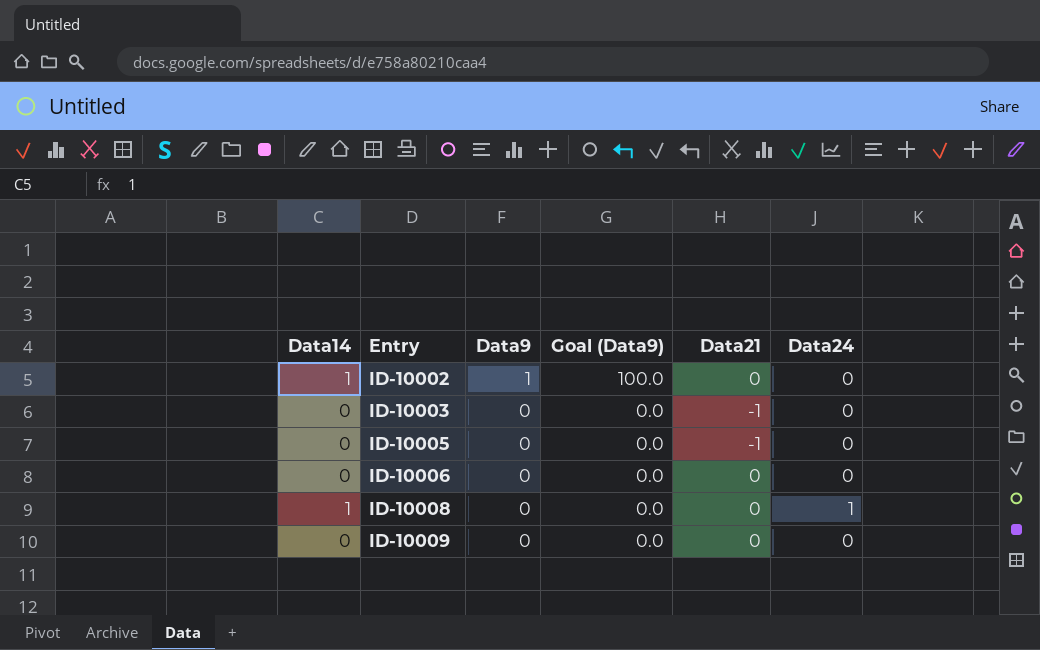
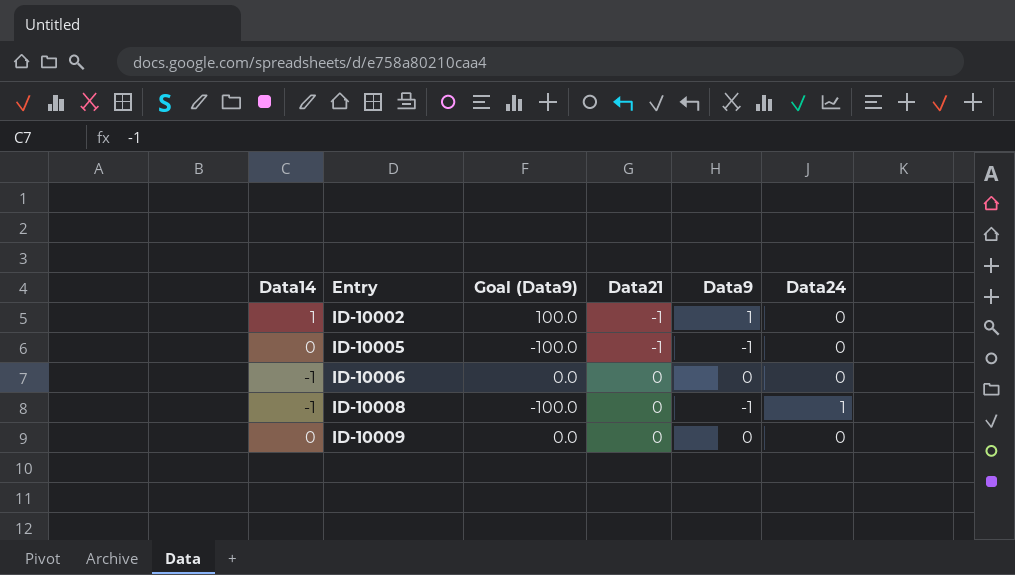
column Data9 | position: 3 -> 5
row ID-10003: 0 | 0 | 0.0 | -1 | 0 -> none
ID-10002 | Data21: 0 -> -1
ID-10005 | Goal (Data9): 0.0 -> -100.0
ID-10005 | Data9: 0 -> -1
ID-10006 | Data14: 0 -> -1
ID-10008 | Data14: 1 -> -1
ID-10008 | Goal (Data9): 0.0 -> -100.0
ID-10008 | Data9: 0 -> -1

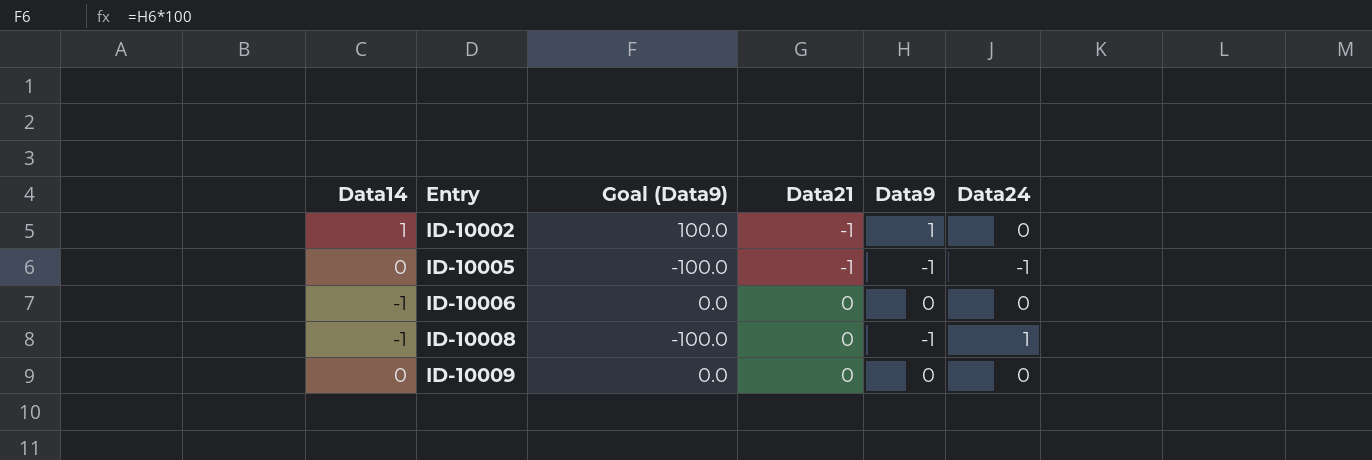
ID-10005 | Data24: 0 -> -1

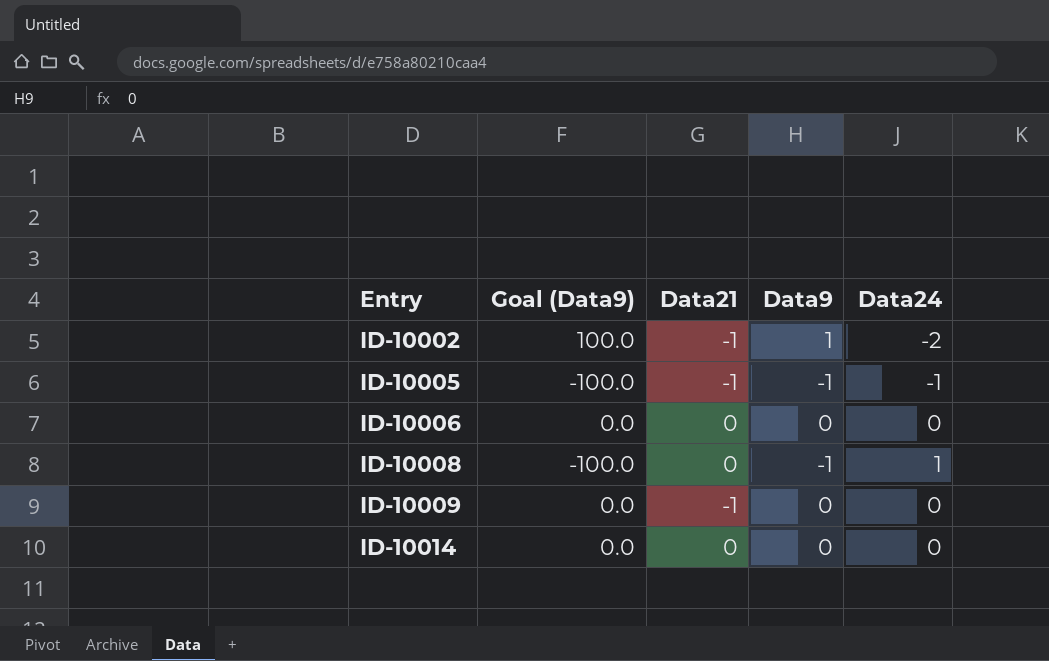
column Data14 | position: 1 -> none
ID-10002 | Data24: 0 -> -2
ID-10009 | Data21: 0 -> -1
row ID-10014: none -> 0.0 | 0 | 0 | 0

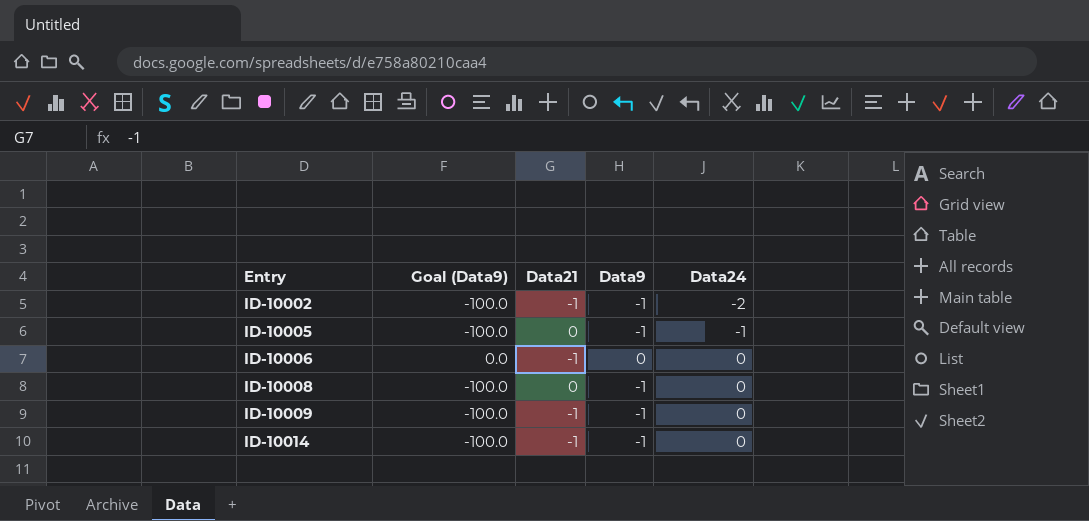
ID-10002 | Goal (Data9): 100.0 -> -100.0
ID-10002 | Data9: 1 -> -1
ID-10005 | Data21: -1 -> 0
ID-10006 | Data21: 0 -> -1
ID-10008 | Data24: 1 -> 0
ID-10009 | Goal (Data9): 0.0 -> -100.0
ID-10009 | Data9: 0 -> -1
ID-10014 | Goal (Data9): 0.0 -> -100.0
ID-10014 | Data21: 0 -> -1
ID-10014 | Data9: 0 -> -1

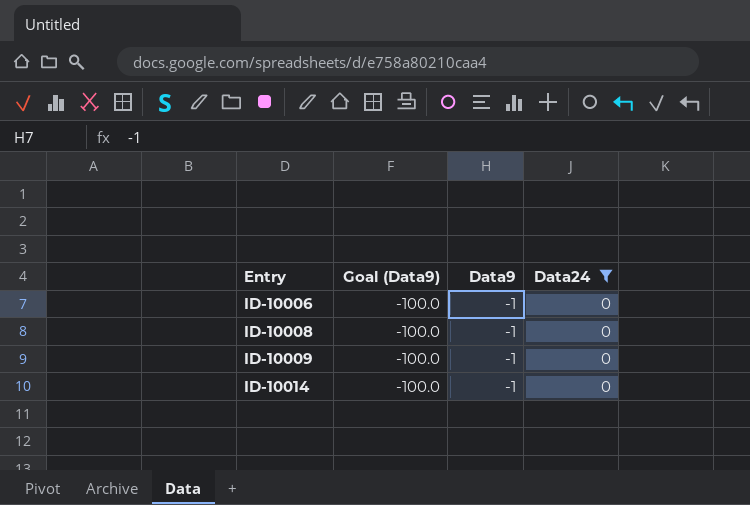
filter: none -> Data24 = 0
column Data21 | position: 3 -> none
ID-10006 | Goal (Data9): 0.0 -> -100.0
ID-10006 | Data9: 0 -> -1

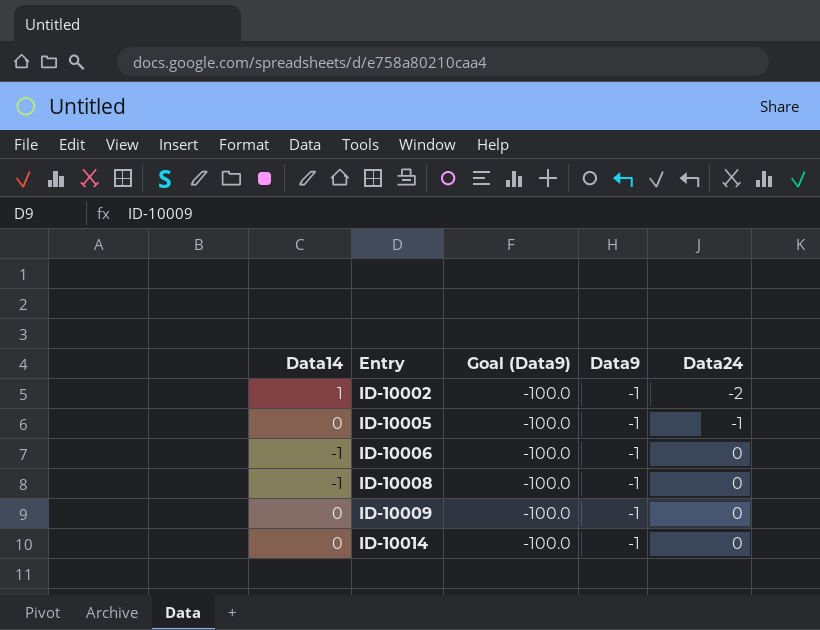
filter: Data24 = 0 -> none
column Data14 | position: none -> 1

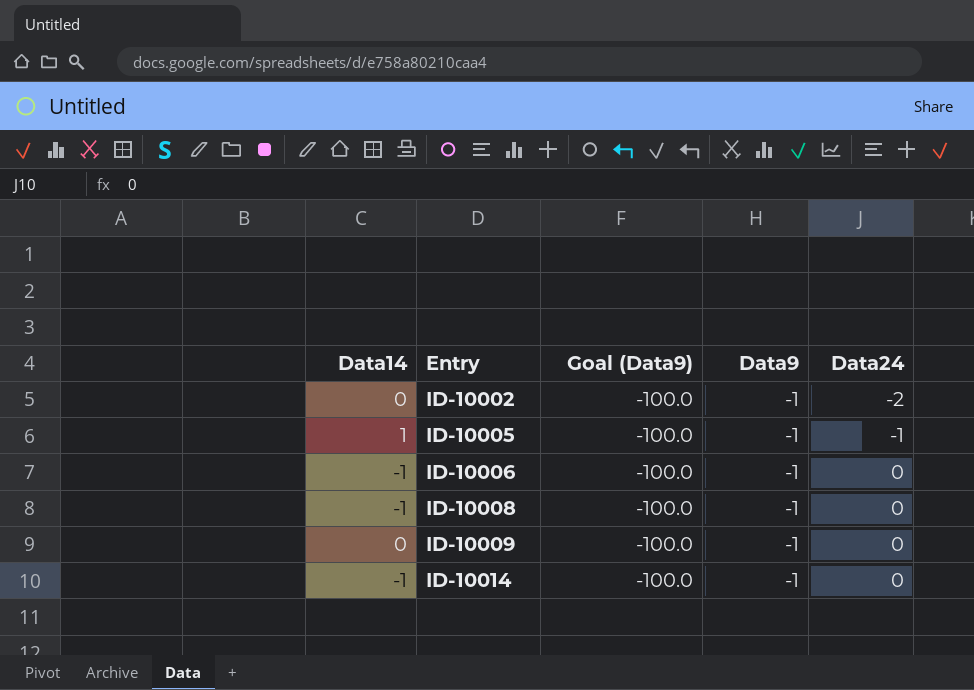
ID-10002 | Data14: 1 -> 0
ID-10005 | Data14: 0 -> 1
ID-10014 | Data14: 0 -> -1

